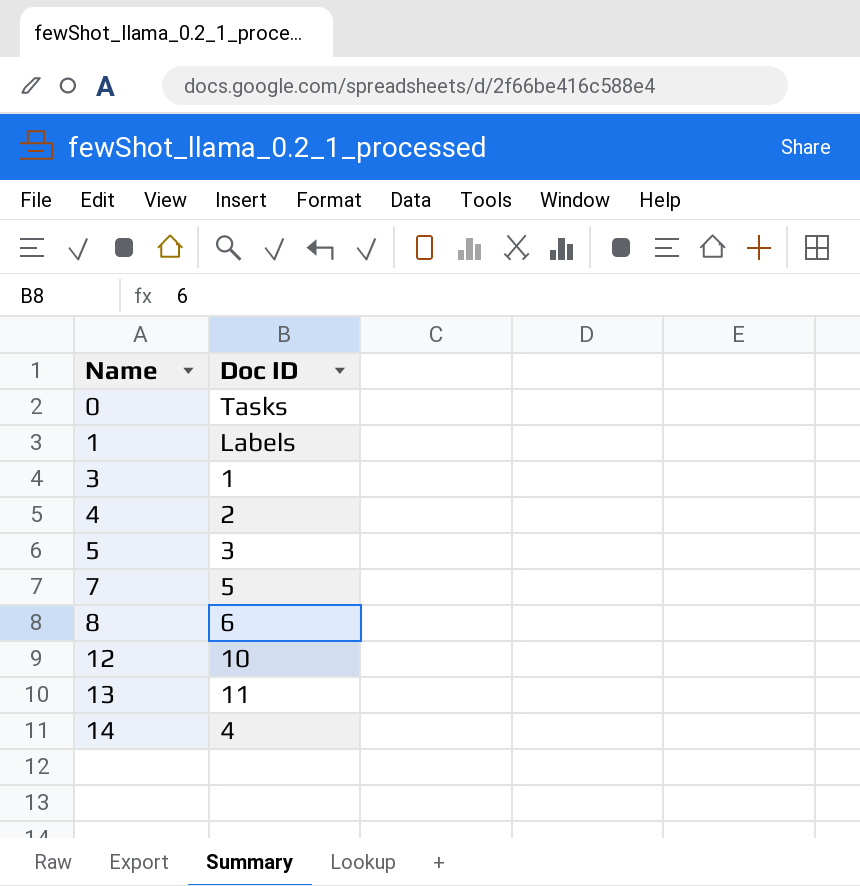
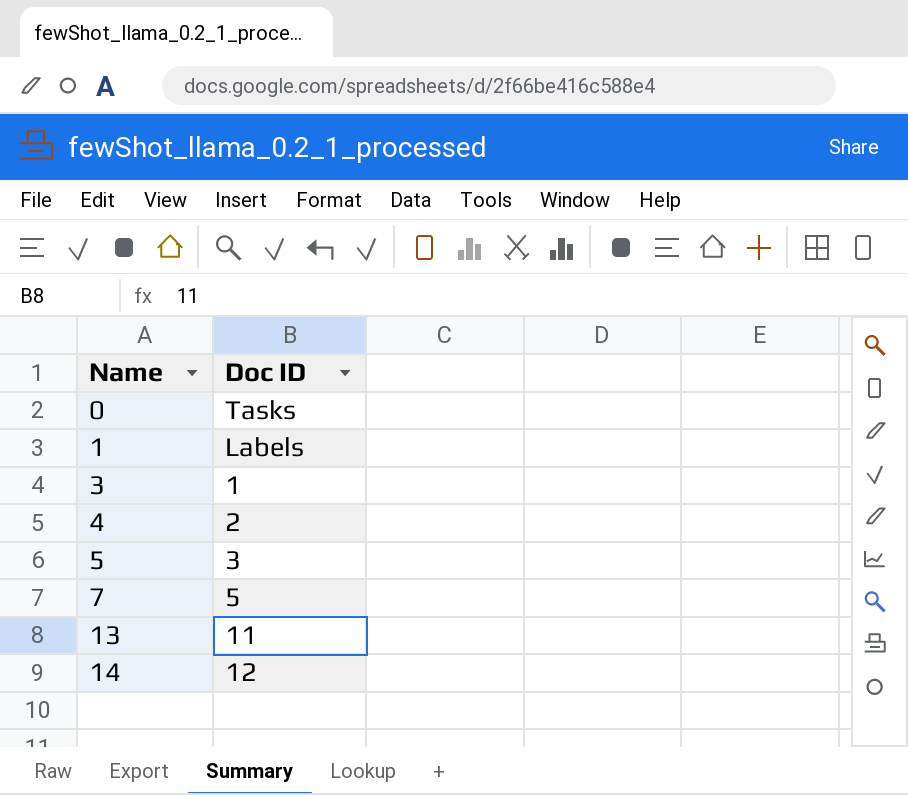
row 8: 6 -> none
row 12: 10 -> none
14 | Doc ID: 4 -> 12

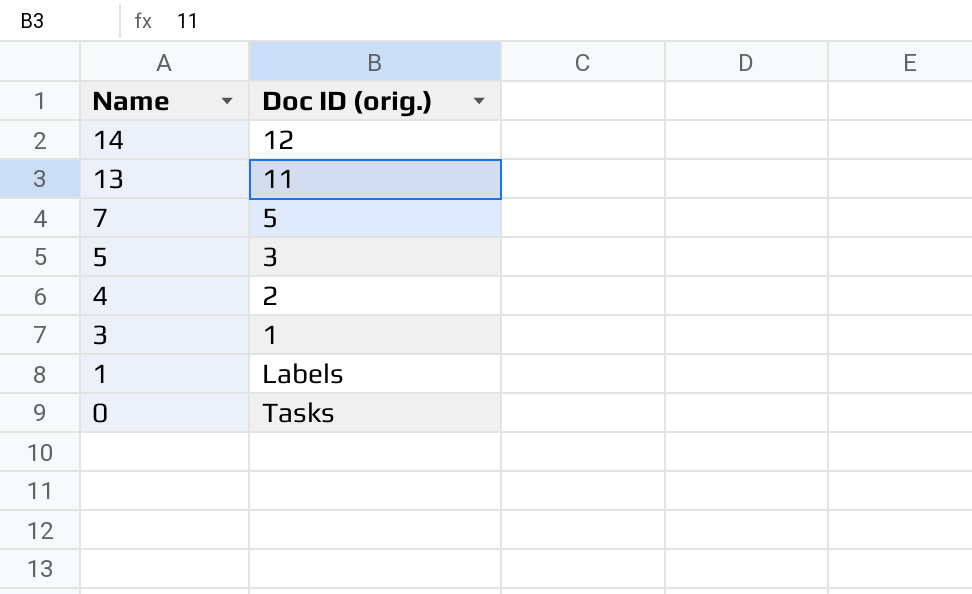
row order: Name ascending -> Name descending
column name: Doc ID -> Doc ID (orig.)

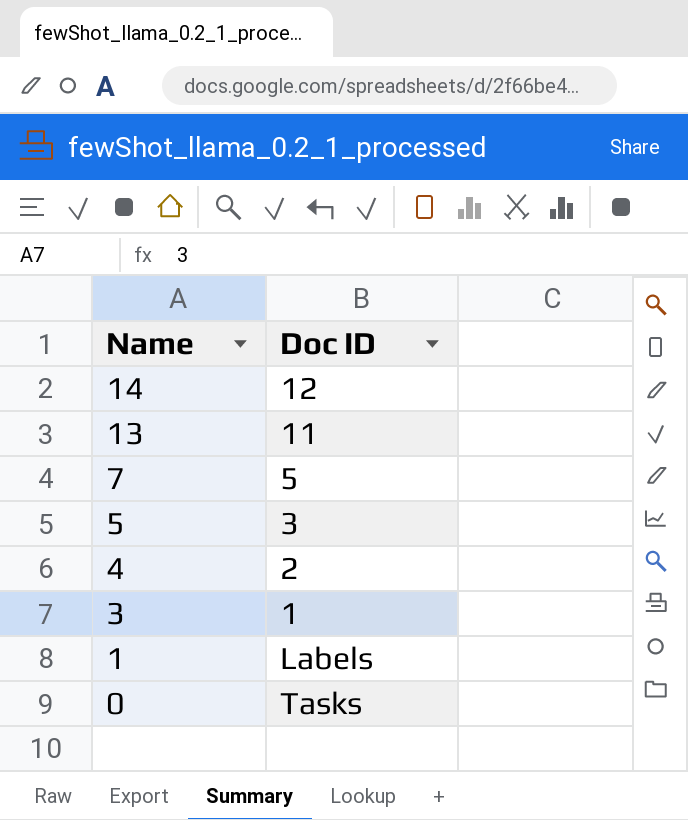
column name: Doc ID (orig.) -> Doc ID

